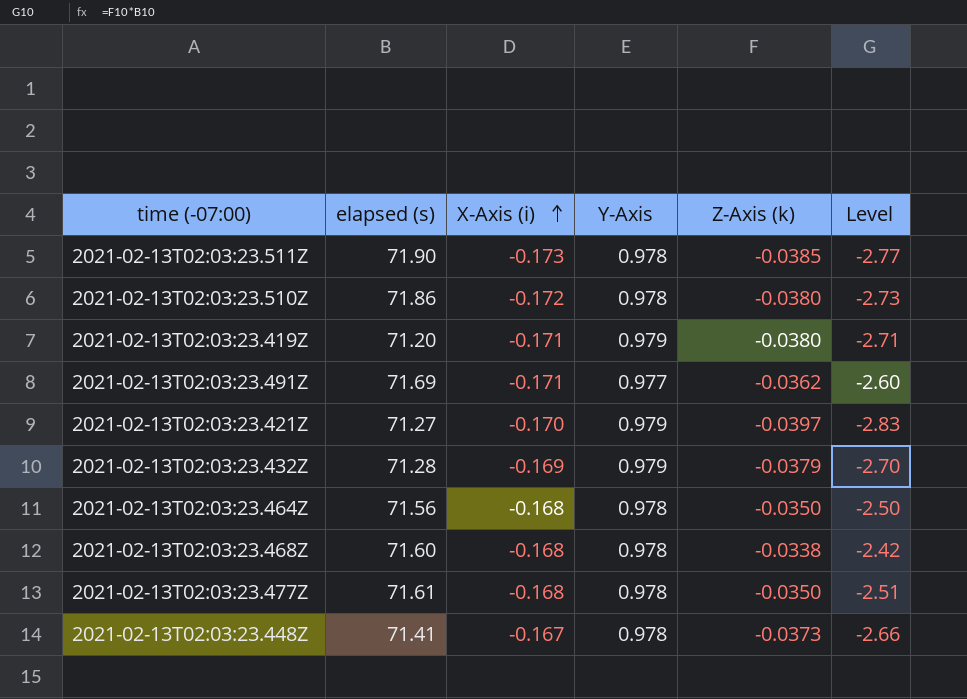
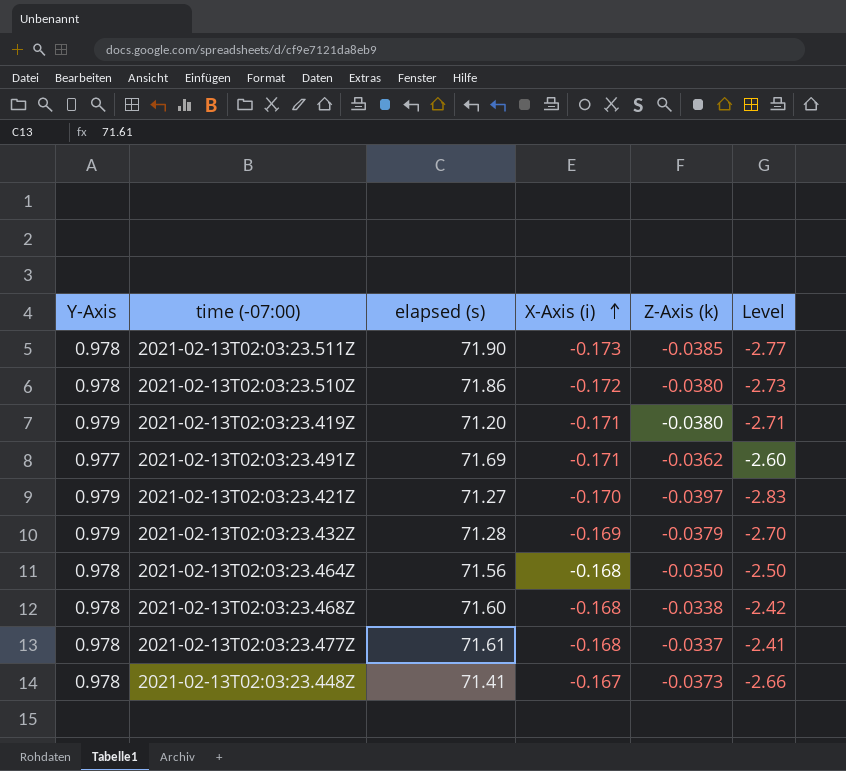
column Y-Axis | position: 4 -> 1
2021-02-13T02:03:23.477Z | Z-Axis (k): -0.0350 -> -0.0337
2021-02-13T02:03:23.477Z | Level: -2.51 -> -2.41

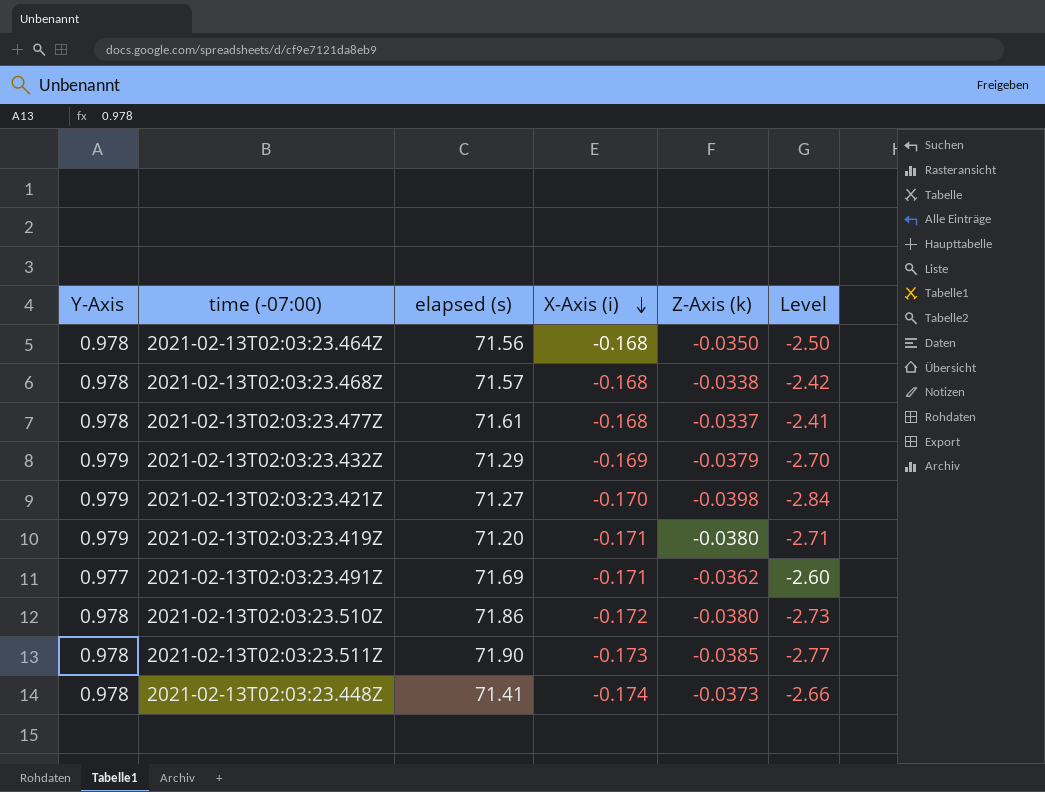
row order: X-Axis (i) ascending -> X-Axis (i) descending
2021-02-13T02:03:23.468Z | elapsed (s): 71.60 -> 71.57
2021-02-13T02:03:23.432Z | elapsed (s): 71.28 -> 71.29
2021-02-13T02:03:23.421Z | Z-Axis (k): -0.0397 -> -0.0398
2021-02-13T02:03:23.421Z | Level: -2.83 -> -2.84
2021-02-13T02:03:23.448Z | X-Axis (i): -0.167 -> -0.174

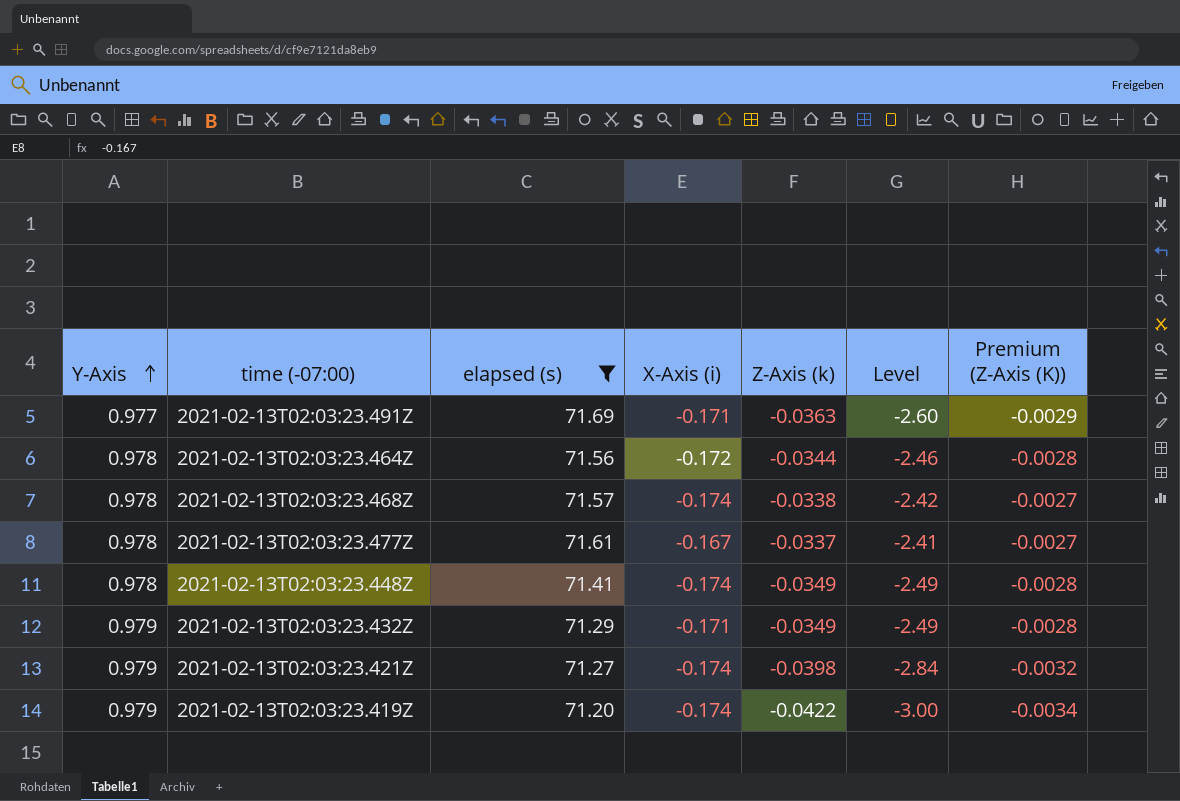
filter: none -> elapsed (s) <= 71.69
row order: X-Axis (i) descending -> Y-Axis ascending
column Premium (Z-Axis (K)) | formula: none -> [Z-Axis (k)] * 0.08
2021-02-13T02:03:23.491Z | Z-Axis (k): -0.0362 -> -0.0363
2021-02-13T02:03:23.464Z | X-Axis (i): -0.168 -> -0.172
2021-02-13T02:03:23.464Z | Z-Axis (k): -0.0350 -> -0.0344
2021-02-13T02:03:23.464Z | Level: -2.50 -> -2.46
2021-02-13T02:03:23.468Z | X-Axis (i): -0.168 -> -0.174
2021-02-13T02:03:23.477Z | X-Axis (i): -0.168 -> -0.167
2021-02-13T02:03:23.448Z | Z-Axis (k): -0.0373 -> -0.0349
2021-02-13T02:03:23.448Z | Level: -2.66 -> -2.49
2021-02-13T02:03:23.432Z | X-Axis (i): -0.169 -> -0.171
2021-02-13T02:03:23.432Z | Z-Axis (k): -0.0379 -> -0.0349
2021-02-13T02:03:23.432Z | Level: -2.70 -> -2.49
2021-02-13T02:03:23.421Z | X-Axis (i): -0.170 -> -0.174
2021-02-13T02:03:23.419Z | X-Axis (i): -0.171 -> -0.174
2021-02-13T02:03:23.419Z | Z-Axis (k): -0.0380 -> -0.0422
2021-02-13T02:03:23.419Z | Level: -2.71 -> -3.00

